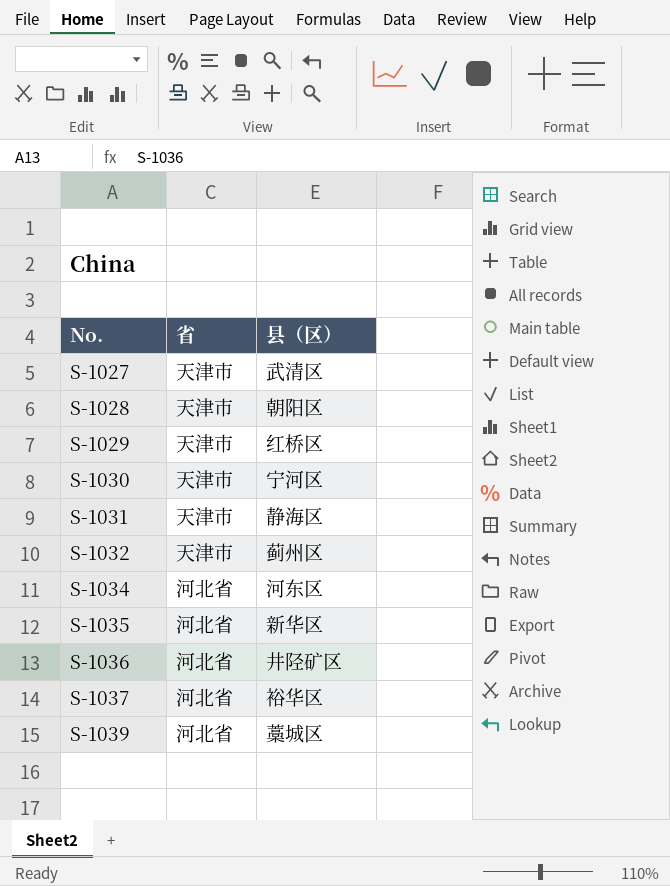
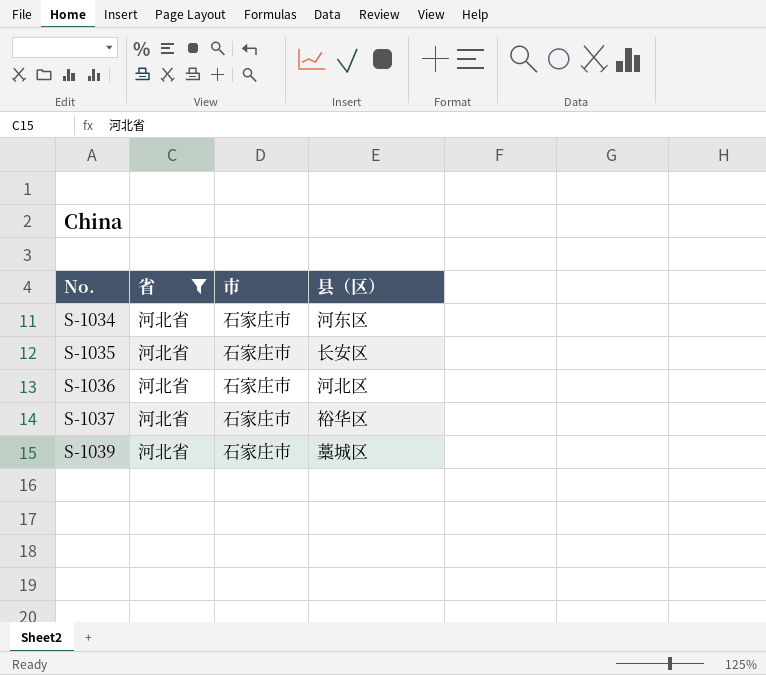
filter: none -> 省 = 河北省
column 市 | position: none -> 3
S-1035 | 县（区）: 新华区 -> 长安区
S-1036 | 县（区）: 井陉矿区 -> 河北区

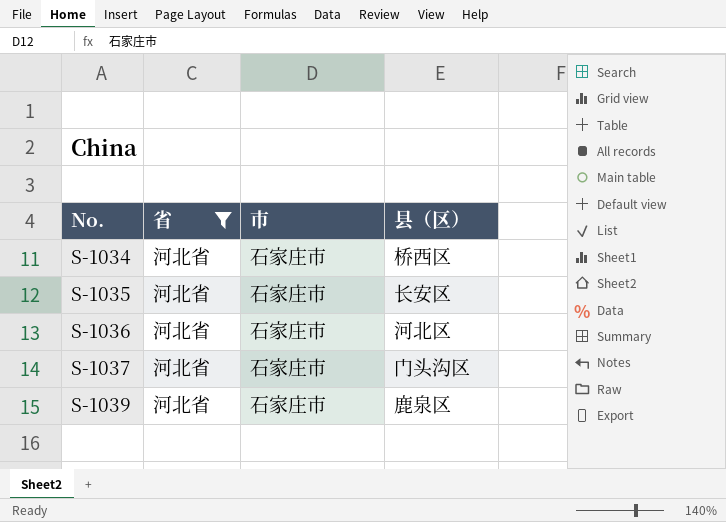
S-1034 | 县（区）: 河东区 -> 桥西区
S-1037 | 县（区）: 裕华区 -> 门头沟区
S-1039 | 县（区）: 藁城区 -> 鹿泉区

